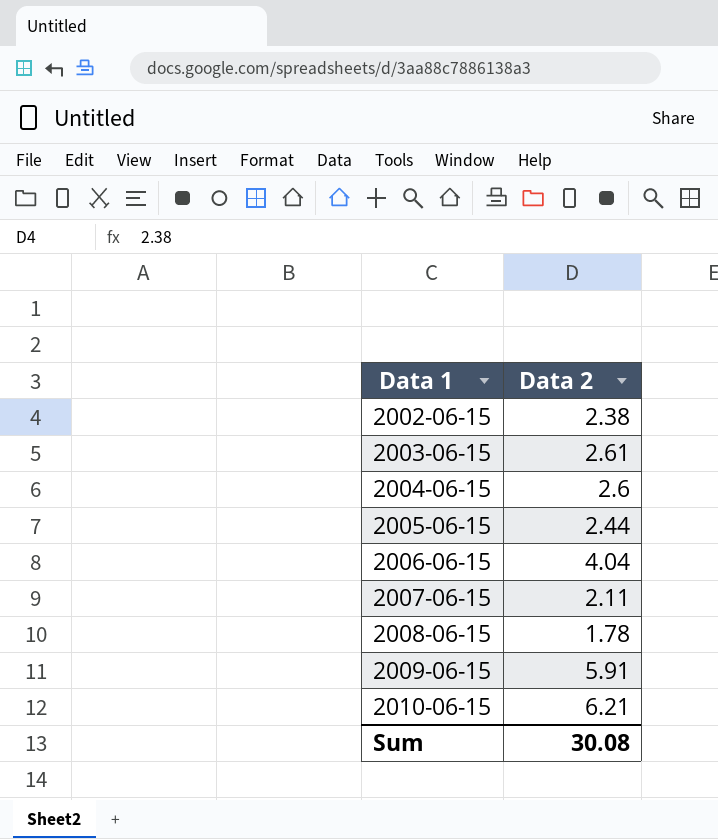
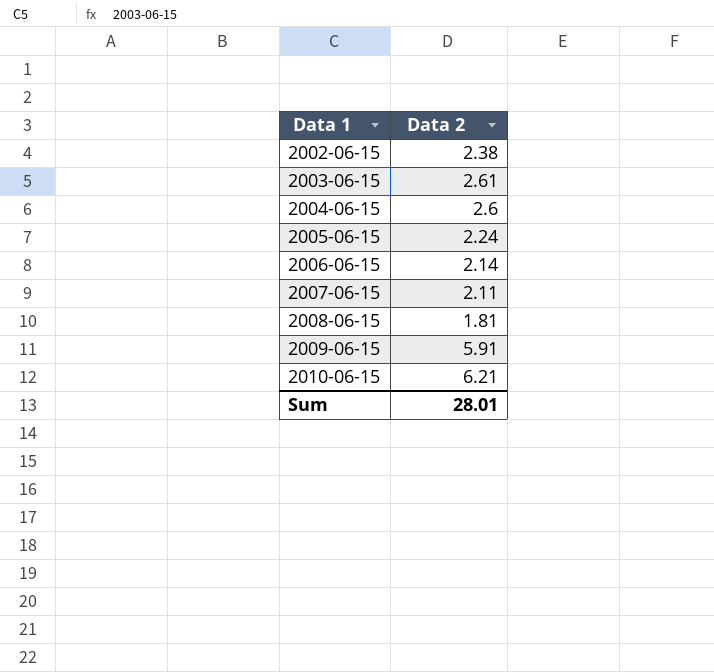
2005-06-15 | Data 2: 2.44 -> 2.24
2006-06-15 | Data 2: 4.04 -> 2.14
2008-06-15 | Data 2: 1.78 -> 1.81
Sum | Data 2: 30.08 -> 28.01

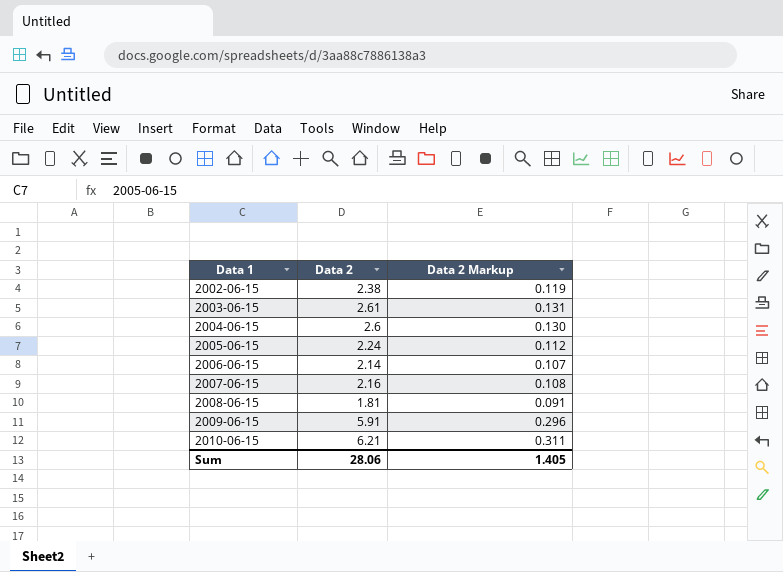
column Data 2 Markup | formula: none -> [Data 2] * 0.05
2007-06-15 | Data 2: 2.11 -> 2.16
Sum | Data 2: 28.01 -> 28.06

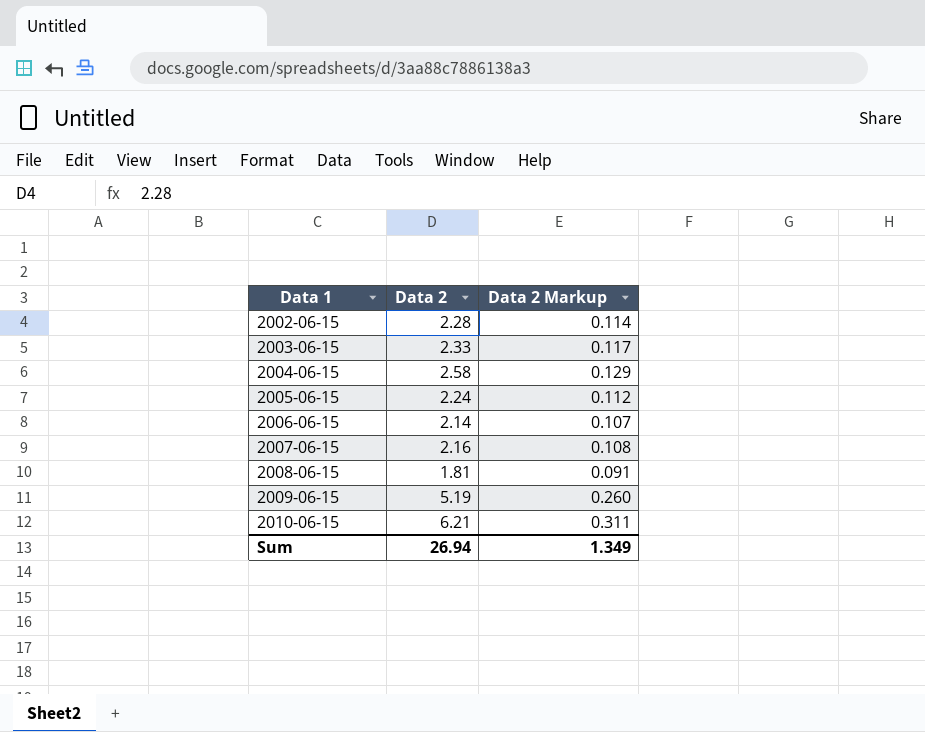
2002-06-15 | Data 2: 2.38 -> 2.28
2002-06-15 | Data 2 Markup: 0.119 -> 0.114
2003-06-15 | Data 2: 2.61 -> 2.33
2003-06-15 | Data 2 Markup: 0.131 -> 0.117
2004-06-15 | Data 2: 2.6 -> 2.58
2004-06-15 | Data 2 Markup: 0.130 -> 0.129
2009-06-15 | Data 2: 5.91 -> 5.19
2009-06-15 | Data 2 Markup: 0.296 -> 0.260
Sum | Data 2: 28.06 -> 26.94
Sum | Data 2 Markup: 1.405 -> 1.349

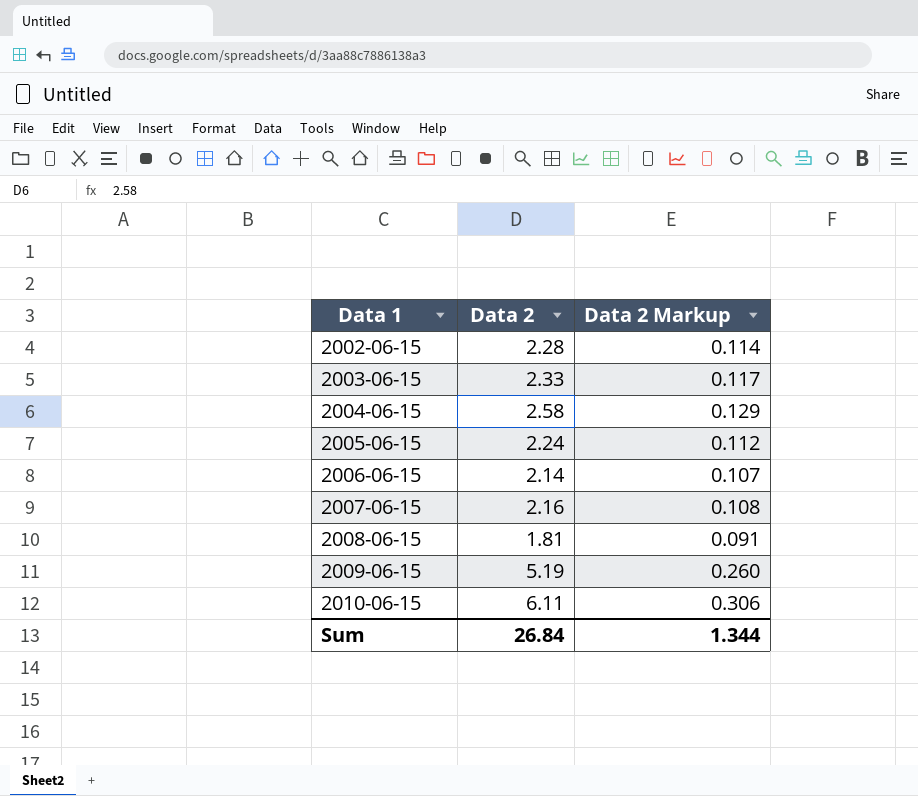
2010-06-15 | Data 2: 6.21 -> 6.11
2010-06-15 | Data 2 Markup: 0.311 -> 0.306
Sum | Data 2: 26.94 -> 26.84
Sum | Data 2 Markup: 1.349 -> 1.344

